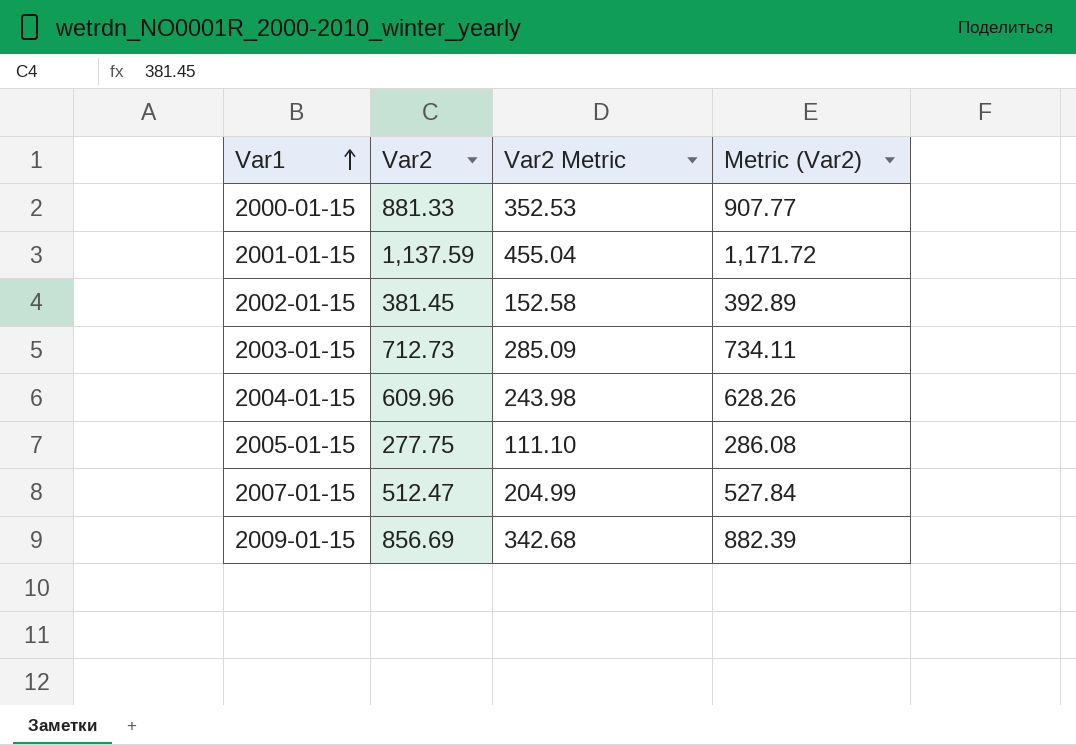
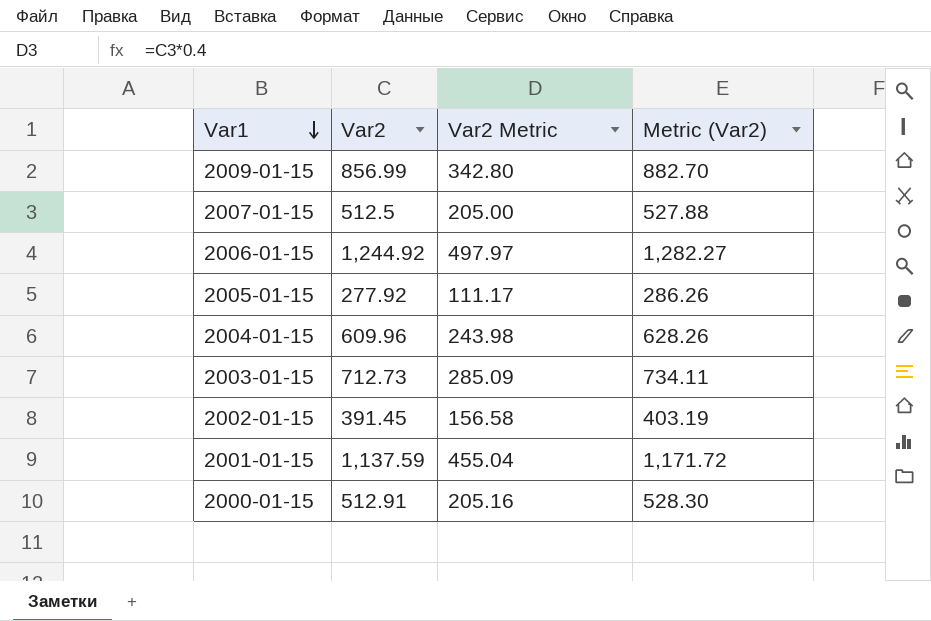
row order: Var1 ascending -> Var1 descending
2009-01-15 | Var2: 856.69 -> 856.99
2009-01-15 | Var2 Metric: 342.68 -> 342.80
2009-01-15 | Metric (Var2): 882.39 -> 882.70
2007-01-15 | Var2: 512.47 -> 512.5
2007-01-15 | Var2 Metric: 204.99 -> 205.00
2007-01-15 | Metric (Var2): 527.84 -> 527.88
row 2006-01-15: none -> 1,244.92 | 497.97 | 1,282.27
2005-01-15 | Var2: 277.75 -> 277.92
2005-01-15 | Var2 Metric: 111.10 -> 111.17
2005-01-15 | Metric (Var2): 286.08 -> 286.26
2002-01-15 | Var2: 381.45 -> 391.45
2002-01-15 | Var2 Metric: 152.58 -> 156.58
2002-01-15 | Metric (Var2): 392.89 -> 403.19
2000-01-15 | Var2: 881.33 -> 512.91
2000-01-15 | Var2 Metric: 352.53 -> 205.16
2000-01-15 | Metric (Var2): 907.77 -> 528.30

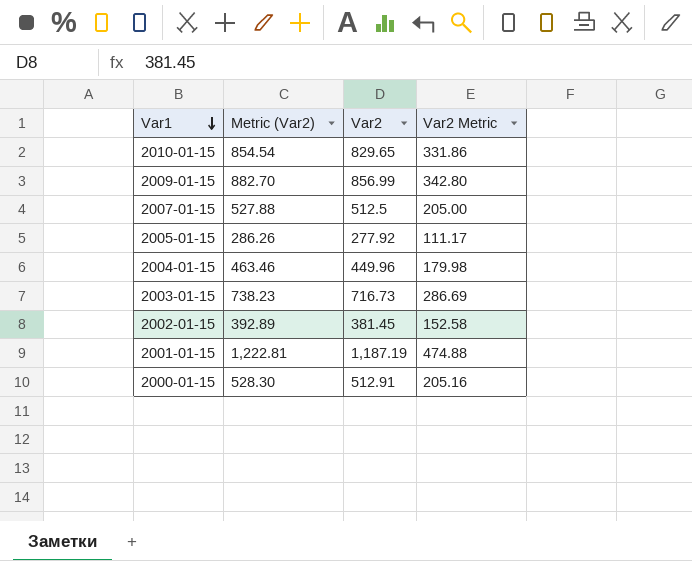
column Metric (Var2) | position: 4 -> 2
row 2006-01-15: 1,244.92 | 497.97 | 1,282.27 -> none
row 2010-01-15: none -> 854.54 | 829.65 | 331.86
2004-01-15 | Metric (Var2): 628.26 -> 463.46
2004-01-15 | Var2: 609.96 -> 449.96
2004-01-15 | Var2 Metric: 243.98 -> 179.98
2003-01-15 | Metric (Var2): 734.11 -> 738.23
2003-01-15 | Var2: 712.73 -> 716.73
2003-01-15 | Var2 Metric: 285.09 -> 286.69
2002-01-15 | Metric (Var2): 403.19 -> 392.89
2002-01-15 | Var2: 391.45 -> 381.45
2002-01-15 | Var2 Metric: 156.58 -> 152.58
2001-01-15 | Metric (Var2): 1,171.72 -> 1,222.81
2001-01-15 | Var2: 1,137.59 -> 1,187.19
2001-01-15 | Var2 Metric: 455.04 -> 474.88

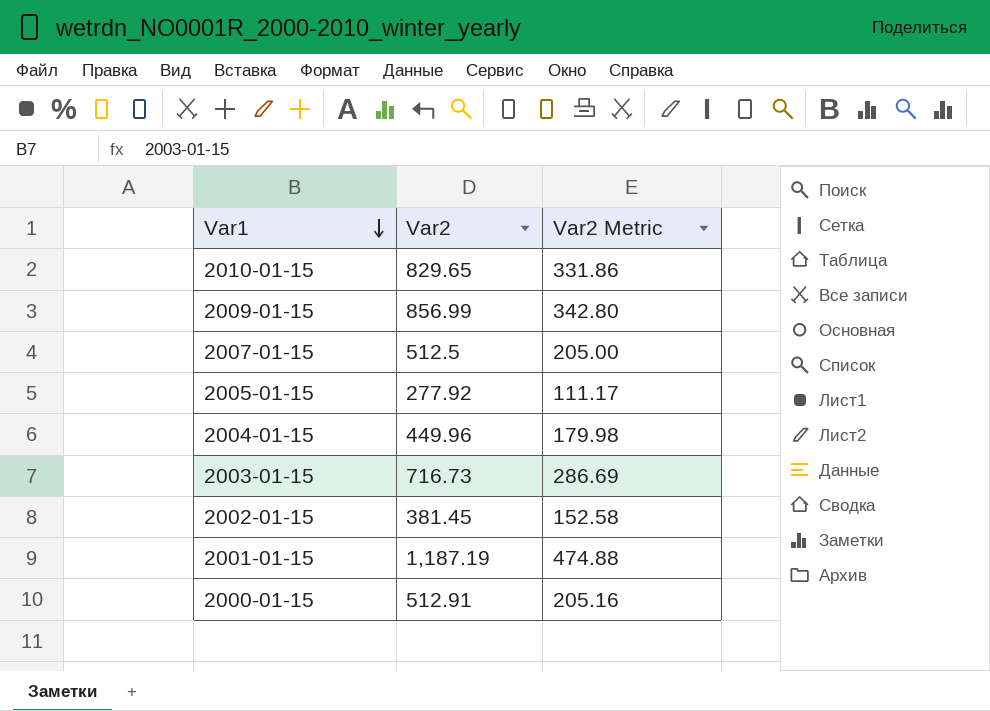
column Metric (Var2) | formula: [Var2] * 1.03 -> none

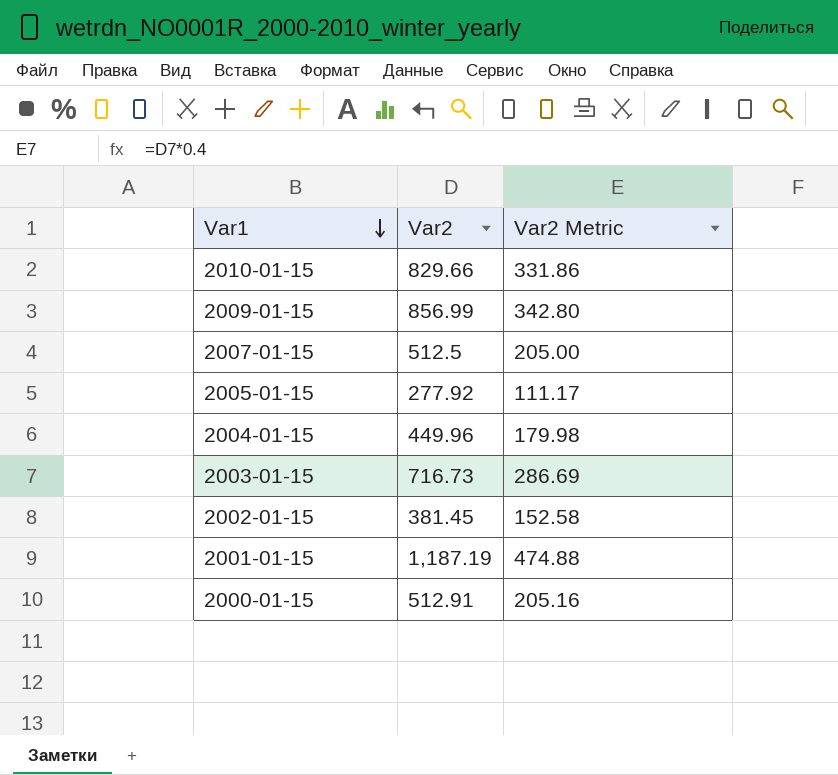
2010-01-15 | Var2: 829.65 -> 829.66

